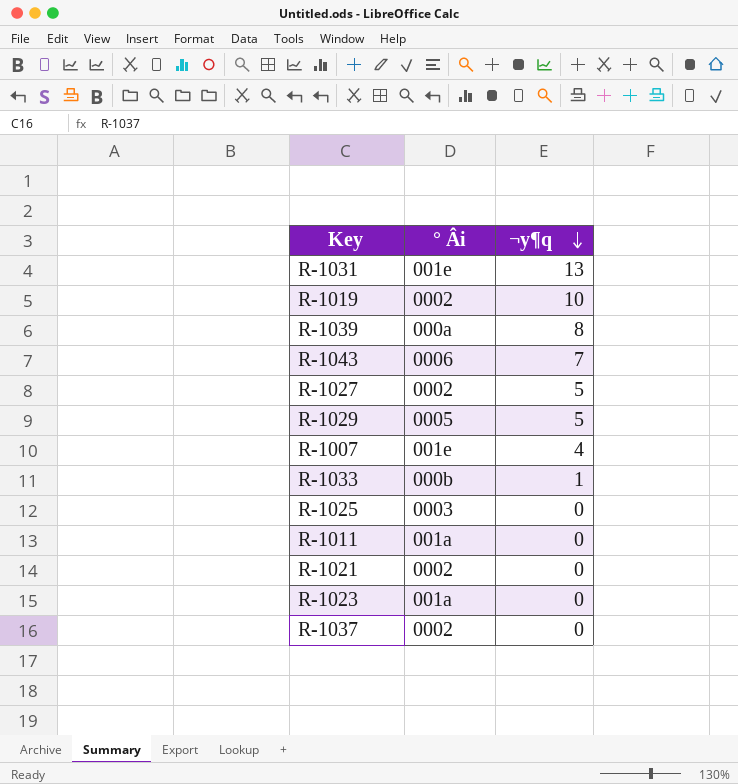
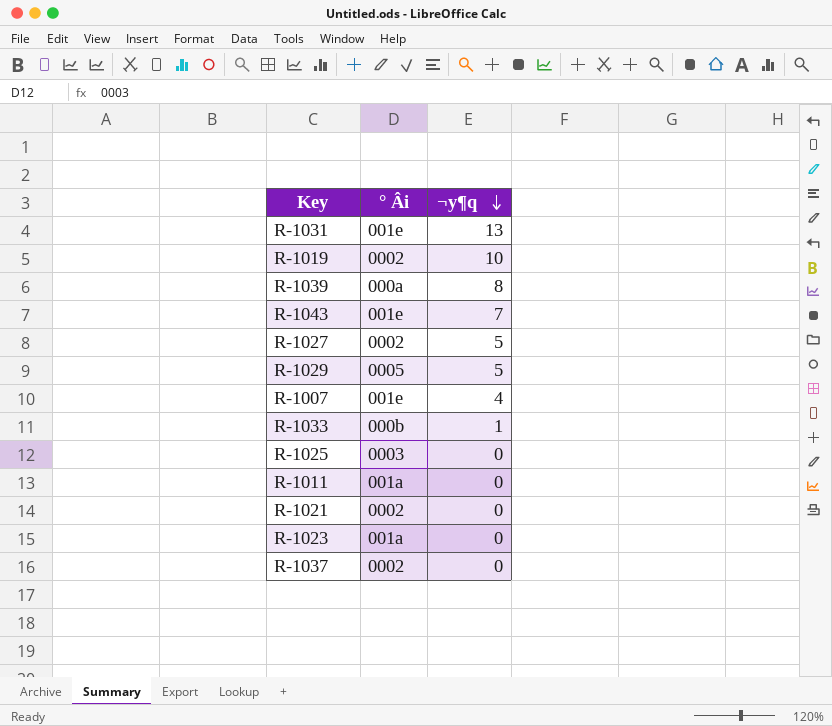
R-1043 | ° Âi: 0006 -> 001e

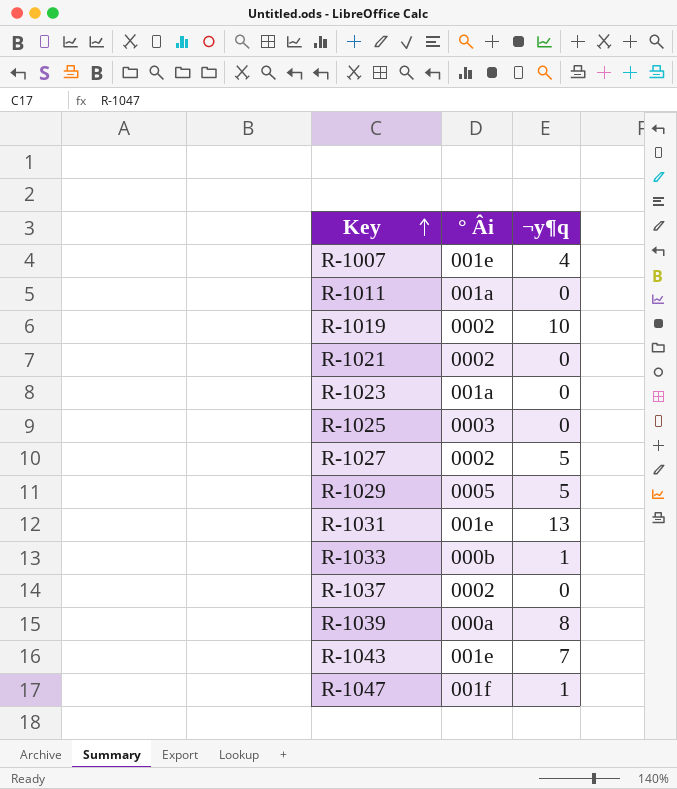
row order: ¬y¶q descending -> Key ascending
row R-1047: none -> 001f | 1

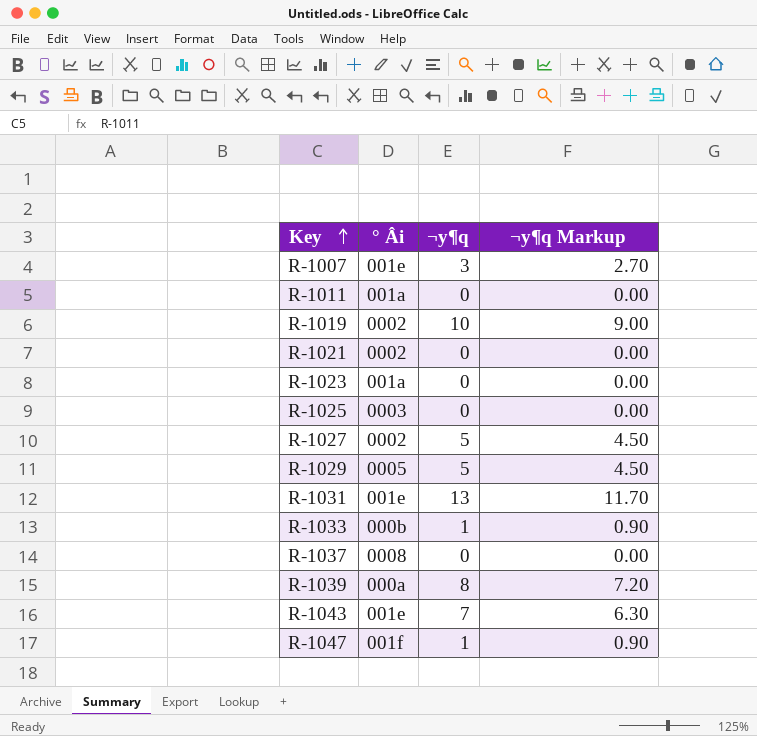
column ¬y¶q Markup | formula: none -> [¬y¶q] * 0.9
R-1007 | ¬y¶q: 4 -> 3
R-1037 | ° Âi: 0002 -> 0008

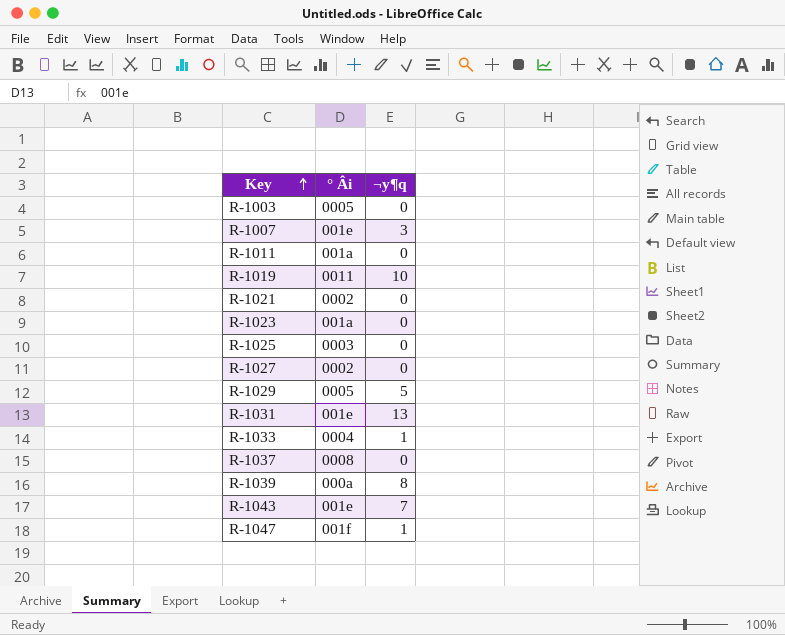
column ¬y¶q Markup | formula: [¬y¶q] * 0.9 -> none
row R-1003: none -> 0005 | 0
R-1019 | ° Âi: 0002 -> 0011
R-1027 | ¬y¶q: 5 -> 0
R-1033 | ° Âi: 000b -> 0004

